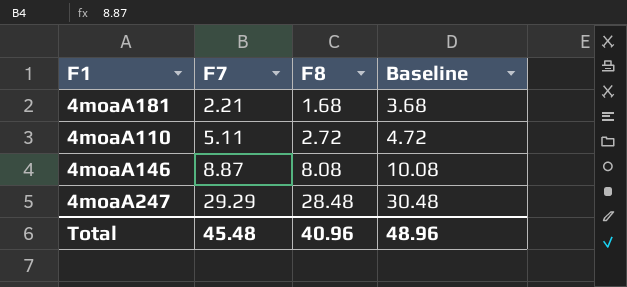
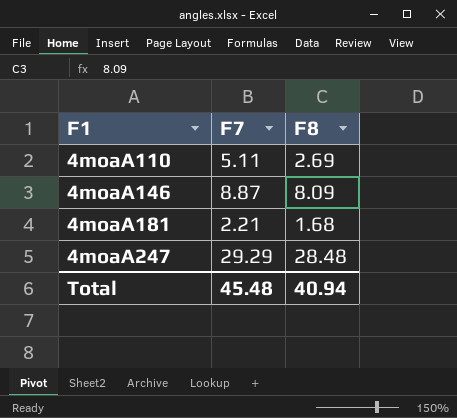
row order: F7 ascending -> F1 ascending
column Baseline | formula: [F8] + 2 -> none
4moaA110 | F8: 2.72 -> 2.69
4moaA146 | F8: 8.08 -> 8.09
Total | F8: 40.96 -> 40.94

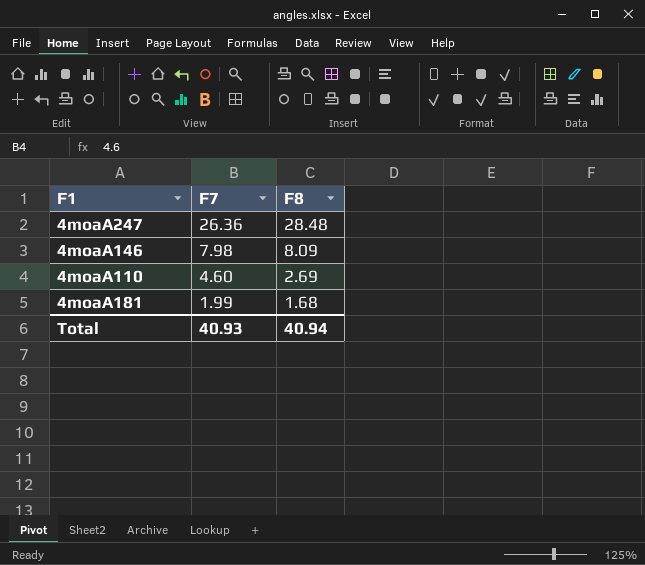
row order: F1 ascending -> F7 descending
4moaA247 | F7: 29.29 -> 26.36
4moaA146 | F7: 8.87 -> 7.98
4moaA110 | F7: 5.11 -> 4.60
4moaA181 | F7: 2.21 -> 1.99
Total | F7: 45.48 -> 40.93

